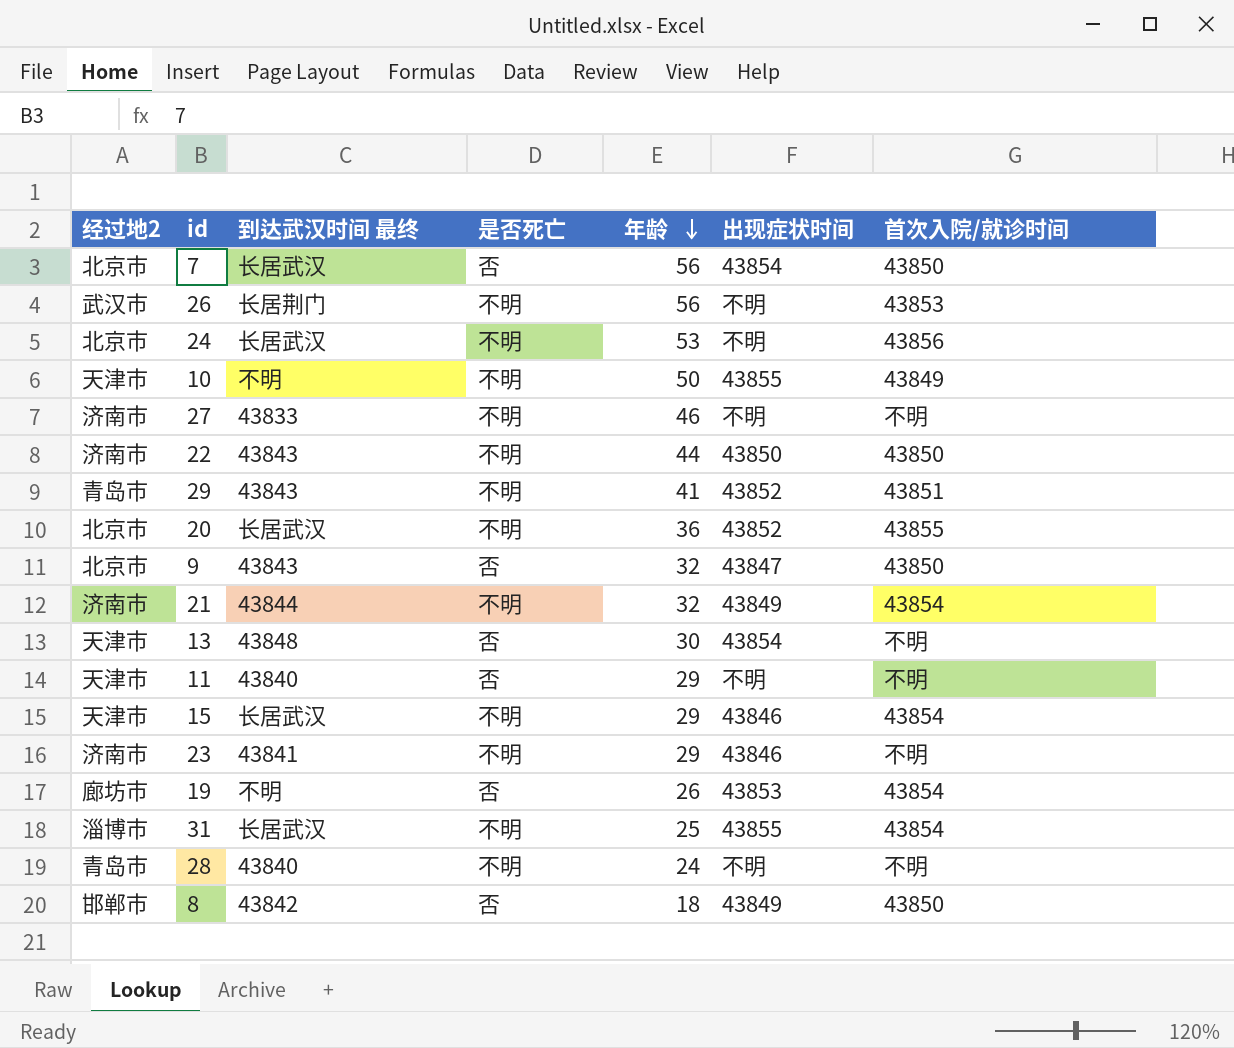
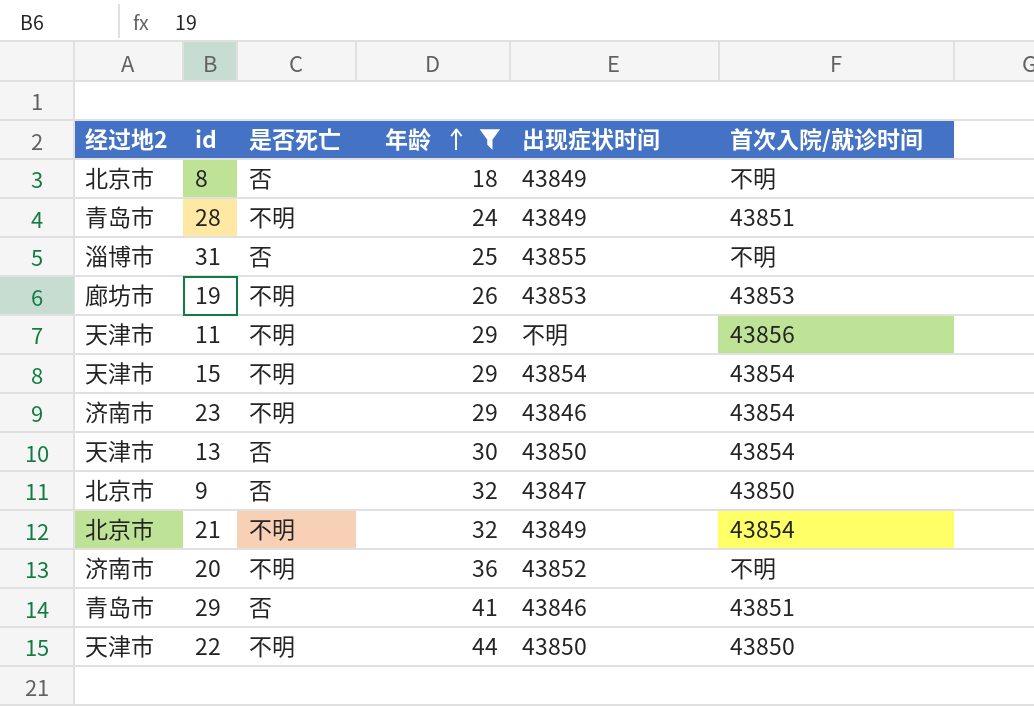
filter: none -> 年龄 <= 44
row order: 年龄 descending -> 年龄 ascending
column 到达武汉时间 最终 | position: 3 -> none
8 | 经过地2: 邯郸市 -> 北京市
8 | 首次入院/就诊时间: 43850 -> 不明
28 | 出现症状时间: 不明 -> 43849
28 | 首次入院/就诊时间: 不明 -> 43851
31 | 是否死亡: 不明 -> 否
31 | 首次入院/就诊时间: 43854 -> 不明
19 | 是否死亡: 否 -> 不明
19 | 首次入院/就诊时间: 43854 -> 43853
11 | 是否死亡: 否 -> 不明
11 | 首次入院/就诊时间: 不明 -> 43856
15 | 出现症状时间: 43846 -> 43854
23 | 首次入院/就诊时间: 不明 -> 43854
13 | 出现症状时间: 43854 -> 43850
13 | 首次入院/就诊时间: 不明 -> 43854
21 | 经过地2: 济南市 -> 北京市
20 | 经过地2: 北京市 -> 济南市
20 | 首次入院/就诊时间: 43855 -> 不明
29 | 是否死亡: 不明 -> 否
29 | 出现症状时间: 43852 -> 43846
22 | 经过地2: 济南市 -> 天津市

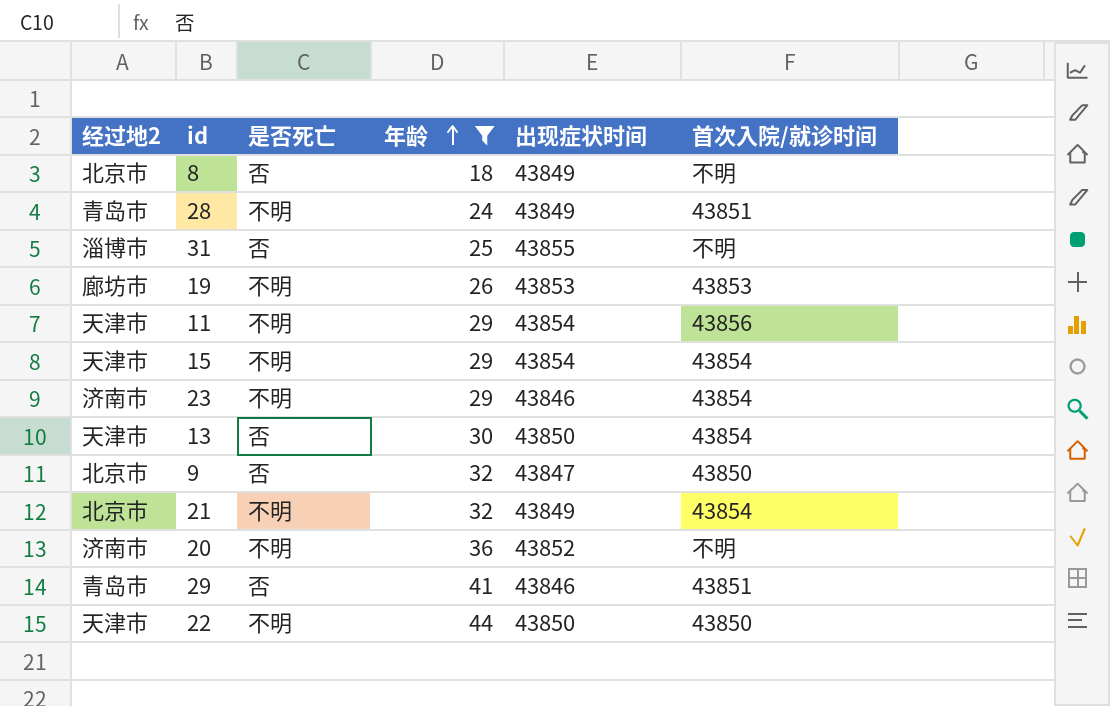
11 | 出现症状时间: 不明 -> 43854

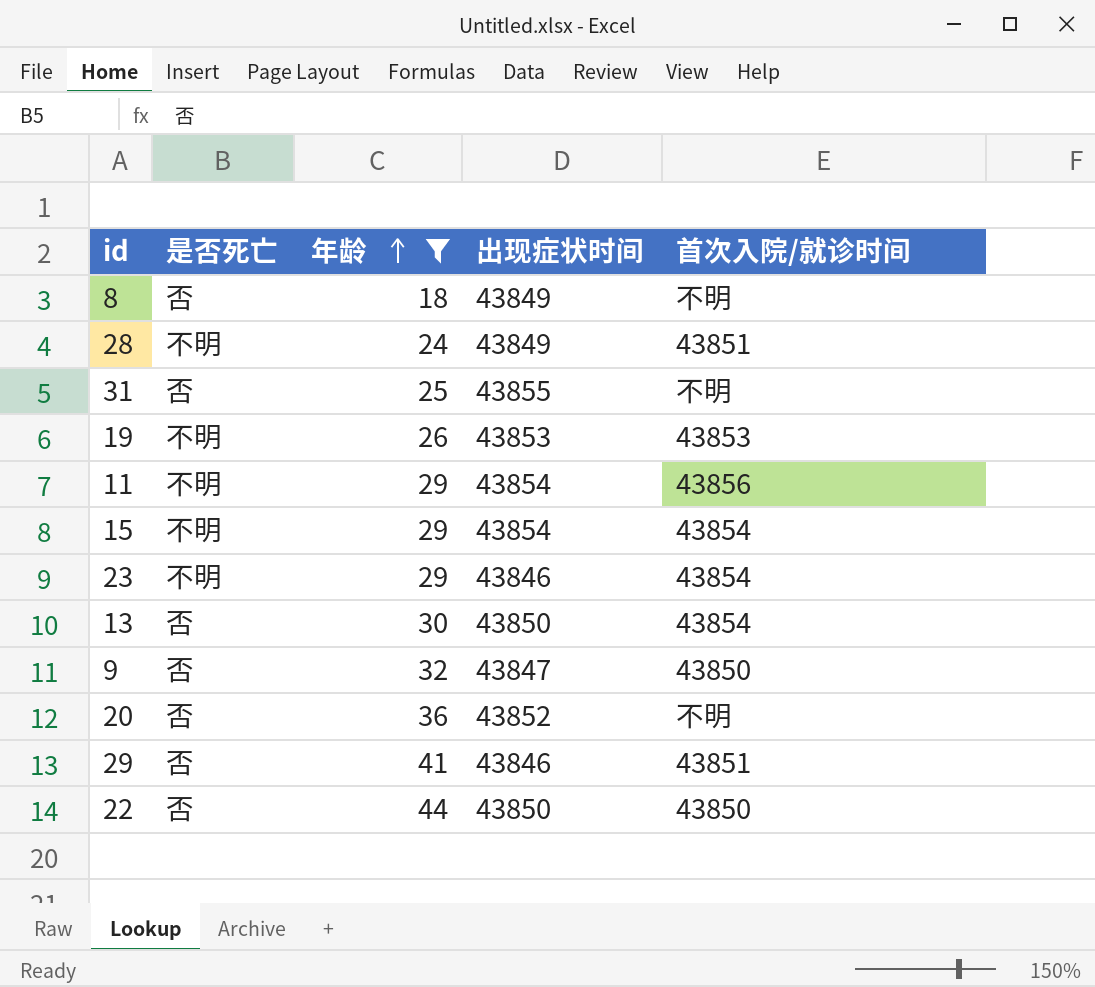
column 经过地2 | position: 1 -> none
row 21: 北京市 | 不明 | 32 | 43849 | 43854 -> none
20 | 是否死亡: 不明 -> 否
22 | 是否死亡: 不明 -> 否

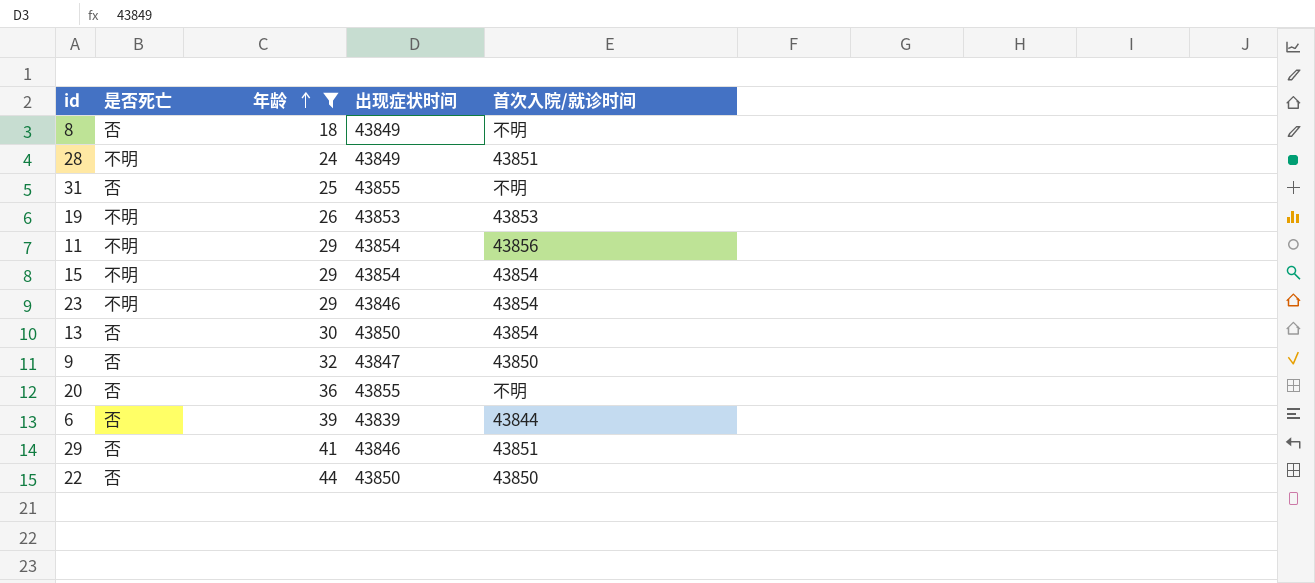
20 | 出现症状时间: 43852 -> 43855
row 6: none -> 否 | 39 | 43839 | 43844

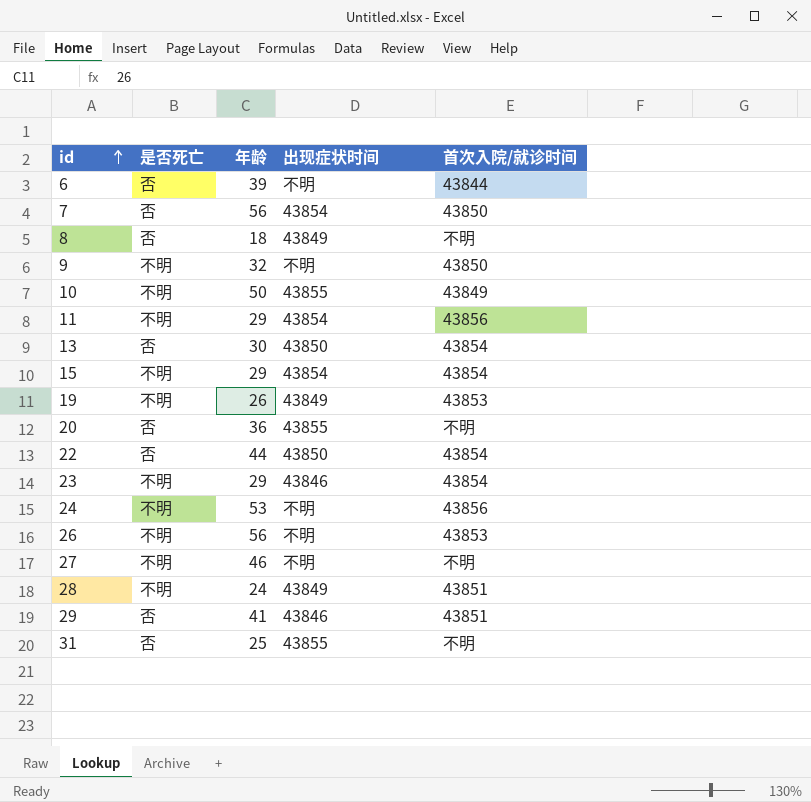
filter: 年龄 <= 44 -> none
row order: 年龄 ascending -> id ascending
6 | 出现症状时间: 43839 -> 不明
9 | 是否死亡: 否 -> 不明
9 | 出现症状时间: 43847 -> 不明
19 | 出现症状时间: 43853 -> 43849
22 | 首次入院/就诊时间: 43850 -> 43854

